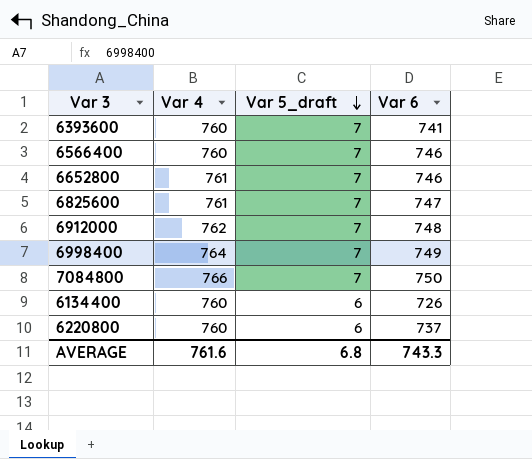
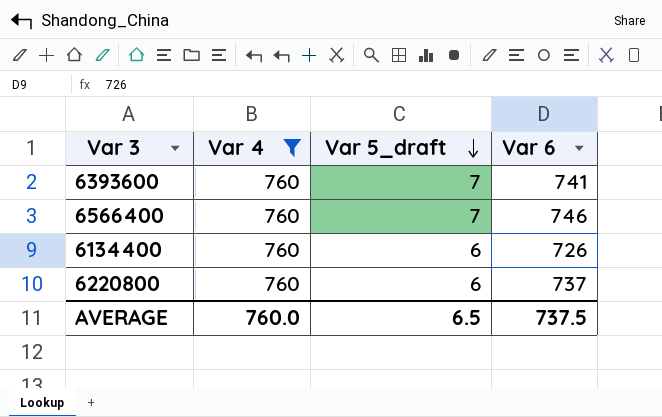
filter: none -> Var 4 = 760
AVERAGE | Var 4: 761.6 -> 760.0
AVERAGE | Var 5_draft: 6.8 -> 6.5
AVERAGE | Var 6: 743.3 -> 737.5

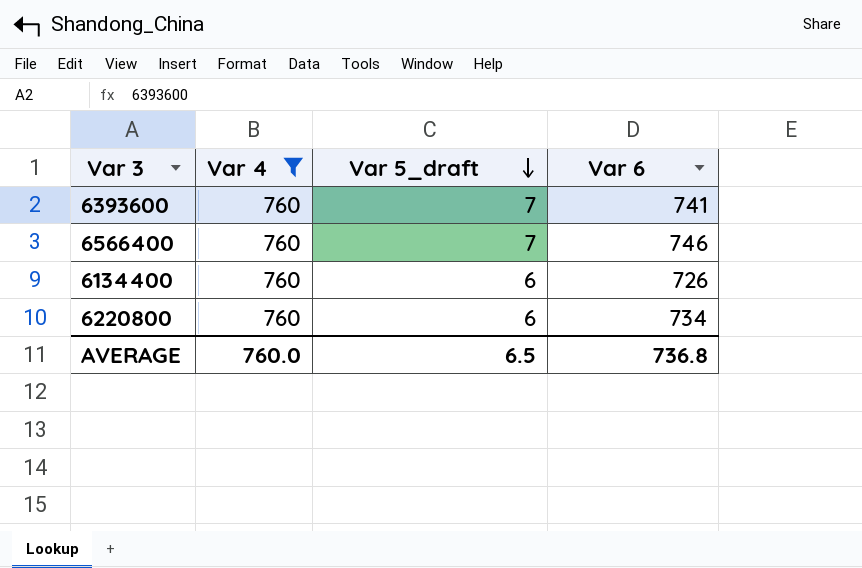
6220800 | Var 6: 737 -> 734
AVERAGE | Var 6: 737.5 -> 736.8

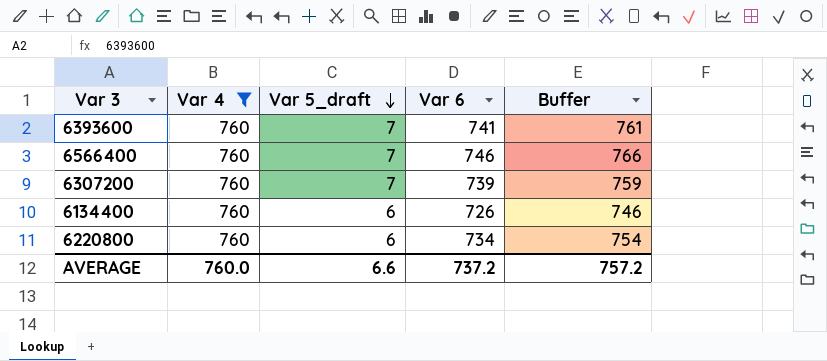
column Buffer | formula: none -> [Var 6] + 20
row 6307200: none -> 760 | 7 | 739 | 759
AVERAGE | Var 5_draft: 6.5 -> 6.6
AVERAGE | Var 6: 736.8 -> 737.2

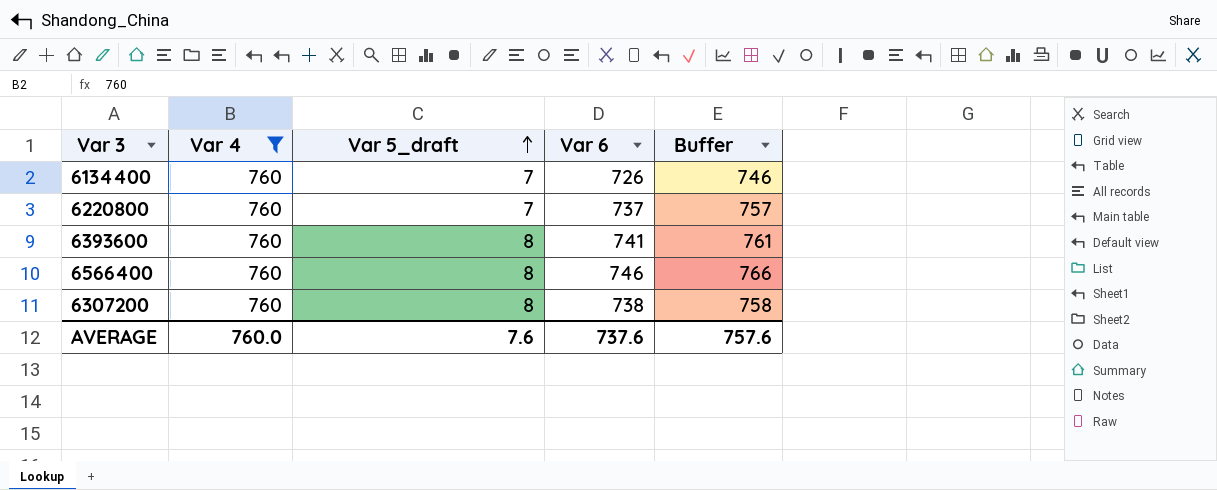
row order: Var 5_draft descending -> Var 5_draft ascending
6134400 | Var 5_draft: 6 -> 7
6220800 | Var 5_draft: 6 -> 7
6220800 | Var 6: 734 -> 737
6220800 | Buffer: 754 -> 757
6393600 | Var 5_draft: 7 -> 8
6566400 | Var 5_draft: 7 -> 8
6307200 | Var 5_draft: 7 -> 8
6307200 | Var 6: 739 -> 738
6307200 | Buffer: 759 -> 758
AVERAGE | Var 5_draft: 6.6 -> 7.6
AVERAGE | Var 6: 737.2 -> 737.6
AVERAGE | Buffer: 757.2 -> 757.6

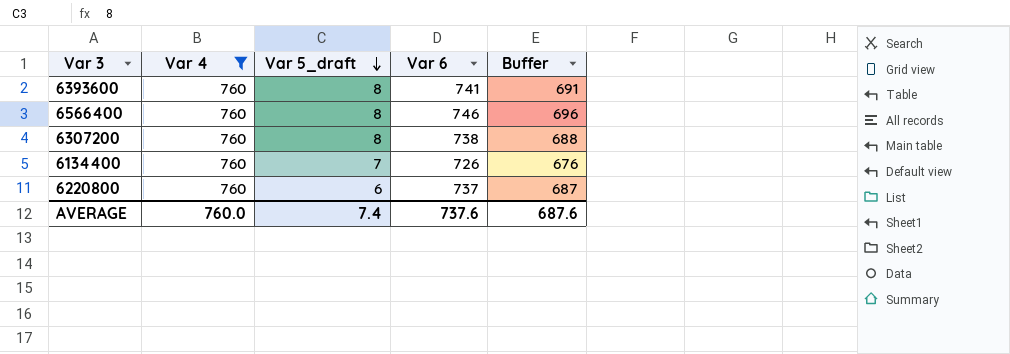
row order: Var 5_draft ascending -> Var 5_draft descending
column Buffer | formula: [Var 6] + 20 -> [Var 6] - 50
6220800 | Var 5_draft: 7 -> 6
AVERAGE | Var 5_draft: 7.6 -> 7.4
AVERAGE | Buffer: 757.6 -> 687.6

